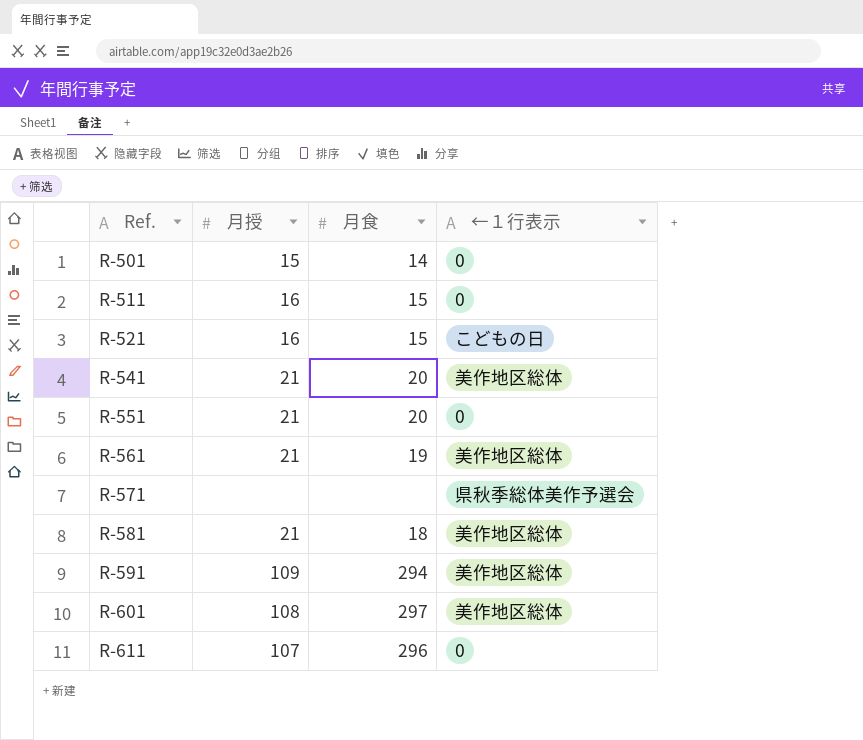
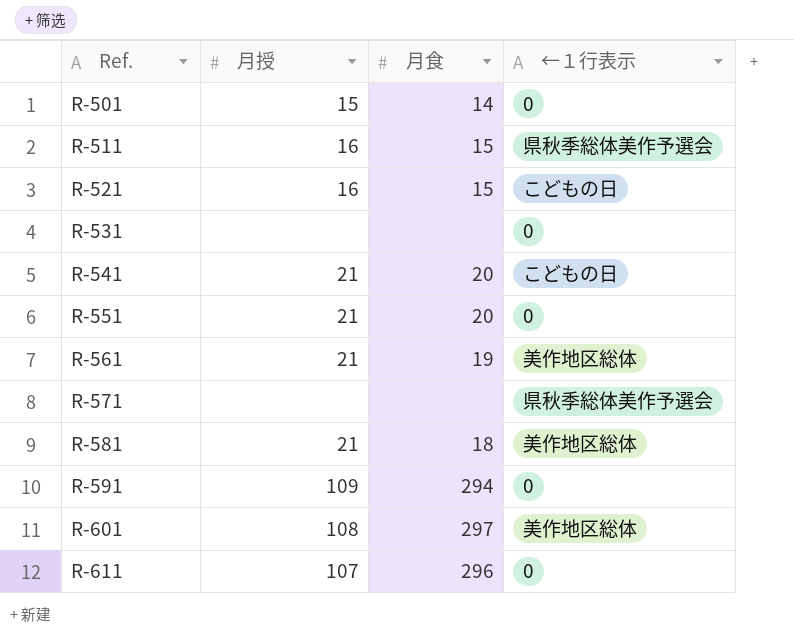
R-511 | ←１行表示: 0 -> 県秋季総体美作予選会
row R-531: none -> none | none | 0
R-541 | ←１行表示: 美作地区総体 -> こどもの日
R-591 | ←１行表示: 美作地区総体 -> 0

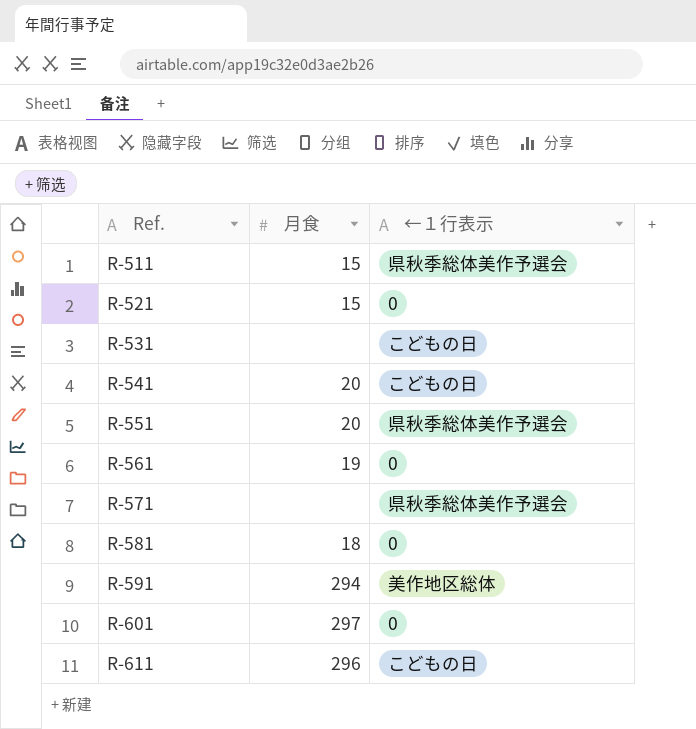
column 月授 | position: 2 -> none
row R-501: 15 | 14 | 0 -> none
R-521 | ←１行表示: こどもの日 -> 0
R-531 | ←１行表示: 0 -> こどもの日
R-551 | ←１行表示: 0 -> 県秋季総体美作予選会
R-561 | ←１行表示: 美作地区総体 -> 0
R-581 | ←１行表示: 美作地区総体 -> 0
R-591 | ←１行表示: 0 -> 美作地区総体
R-601 | ←１行表示: 美作地区総体 -> 0
R-611 | ←１行表示: 0 -> こどもの日

